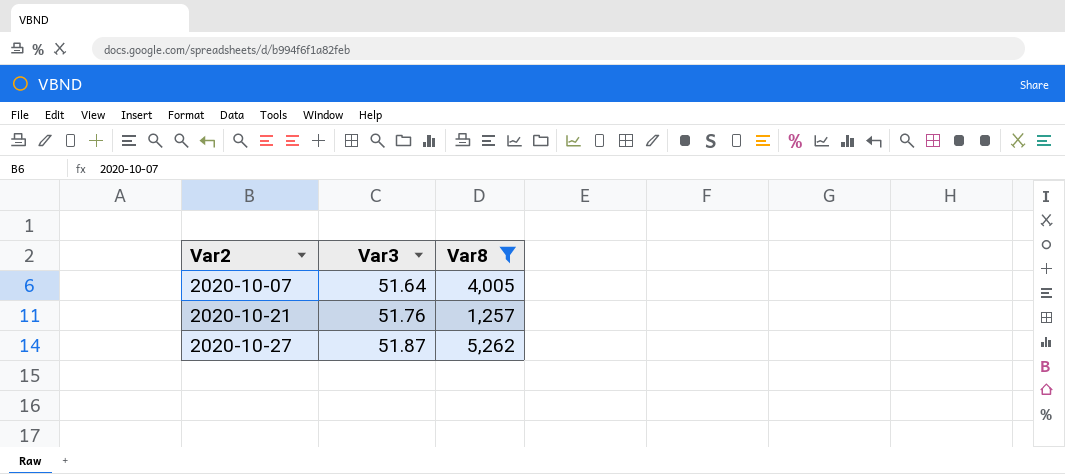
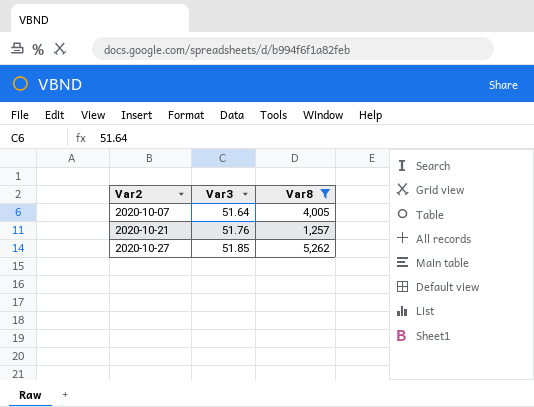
2020-10-27 | Var3: 51.87 -> 51.85

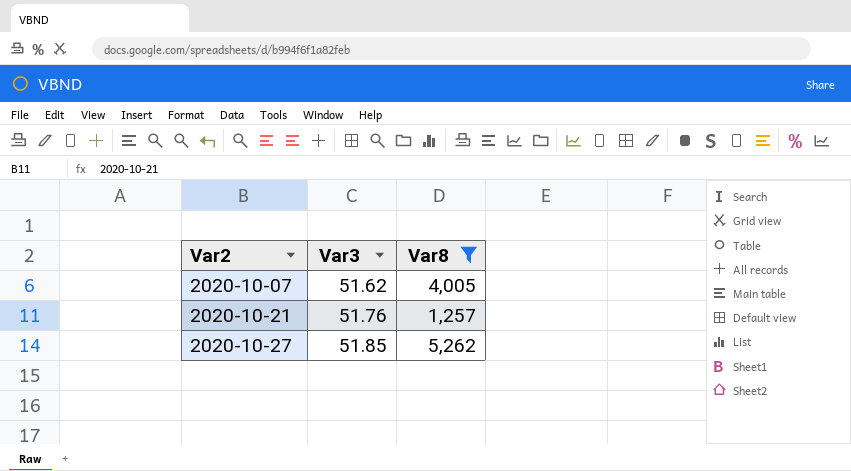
2020-10-07 | Var3: 51.64 -> 51.62

